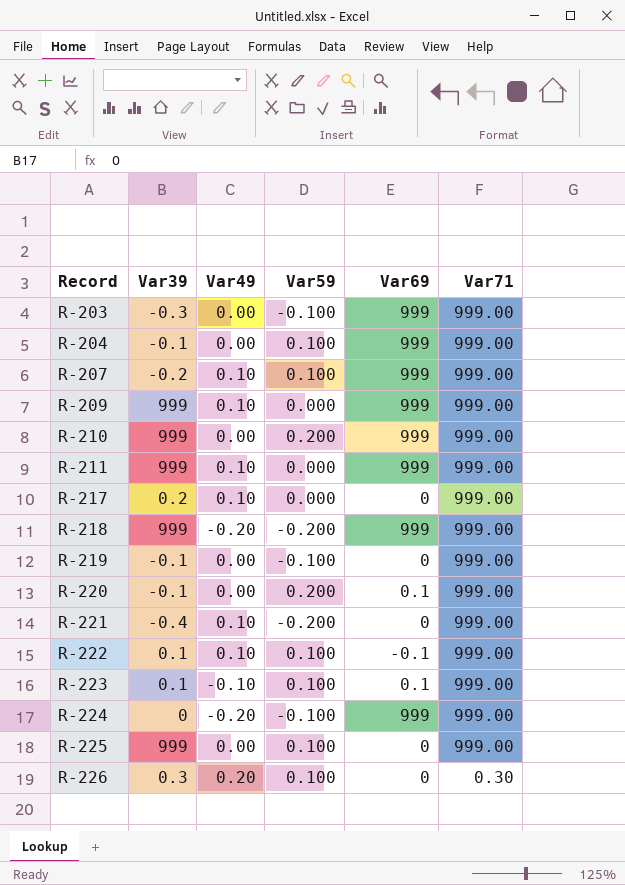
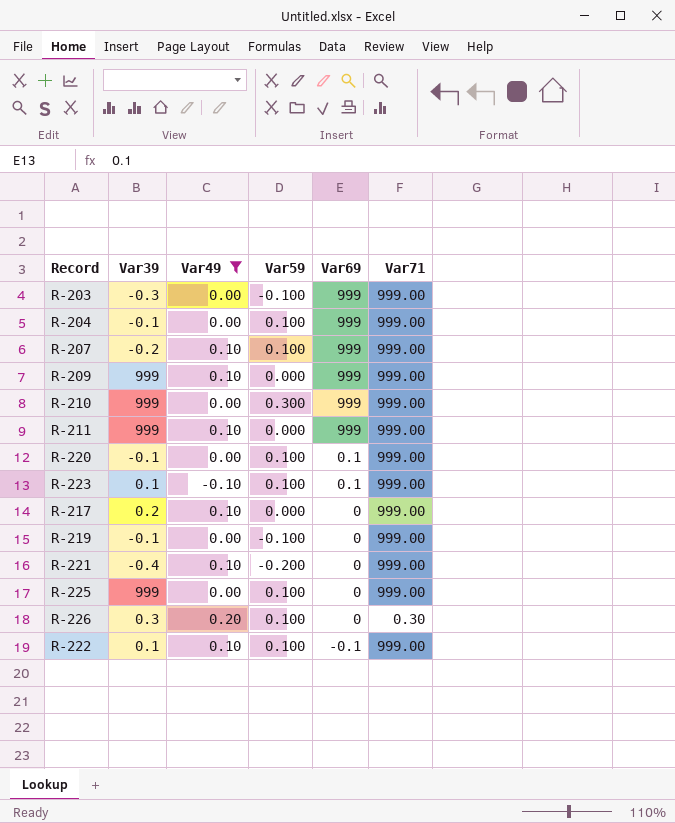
filter: none -> Var49 != -0.20
row order: Record ascending -> Var69 descending
R-210 | Var59: 0.200 -> 0.300
R-220 | Var59: 0.200 -> 0.100

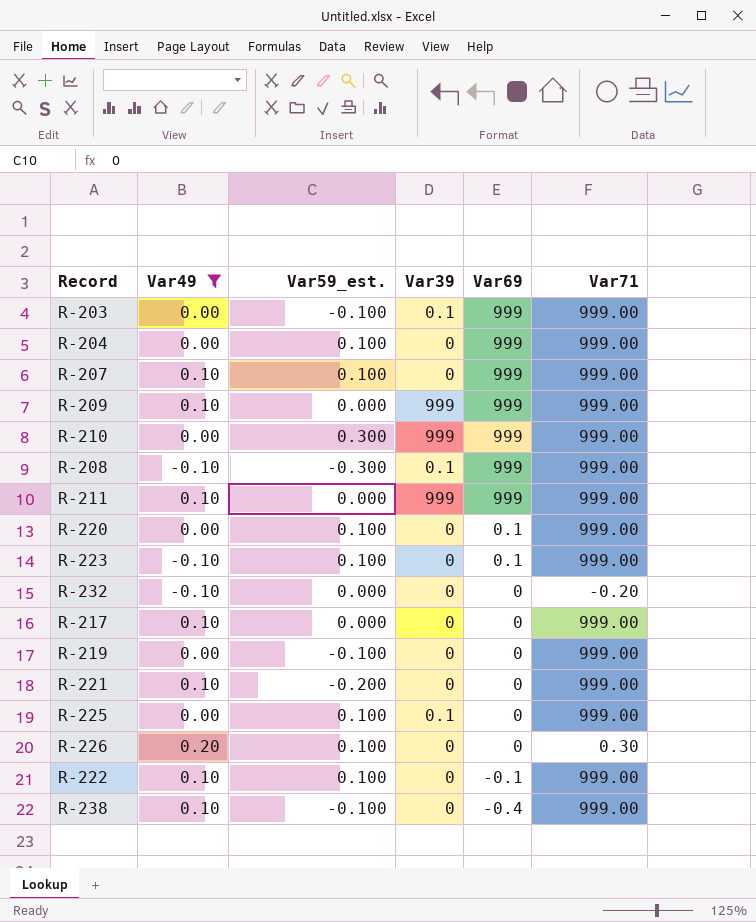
column name: Var59 -> Var59_est.
column Var39 | position: 2 -> 4
R-203 | Var39: -0.3 -> 0.1
R-204 | Var39: -0.1 -> 0
R-207 | Var39: -0.2 -> 0
row R-208: none -> -0.10 | -0.300 | 0.1 | 999 | 999.00
R-220 | Var39: -0.1 -> 0
R-223 | Var39: 0.1 -> 0
row R-232: none -> -0.10 | 0.000 | 0 | 0 | -0.20
R-217 | Var39: 0.2 -> 0
R-219 | Var39: -0.1 -> 0
R-221 | Var39: -0.4 -> 0
R-225 | Var39: 999 -> 0.1
R-226 | Var39: 0.3 -> 0
R-222 | Var39: 0.1 -> 0
row R-238: none -> 0.10 | -0.100 | 0 | -0.4 | 999.00

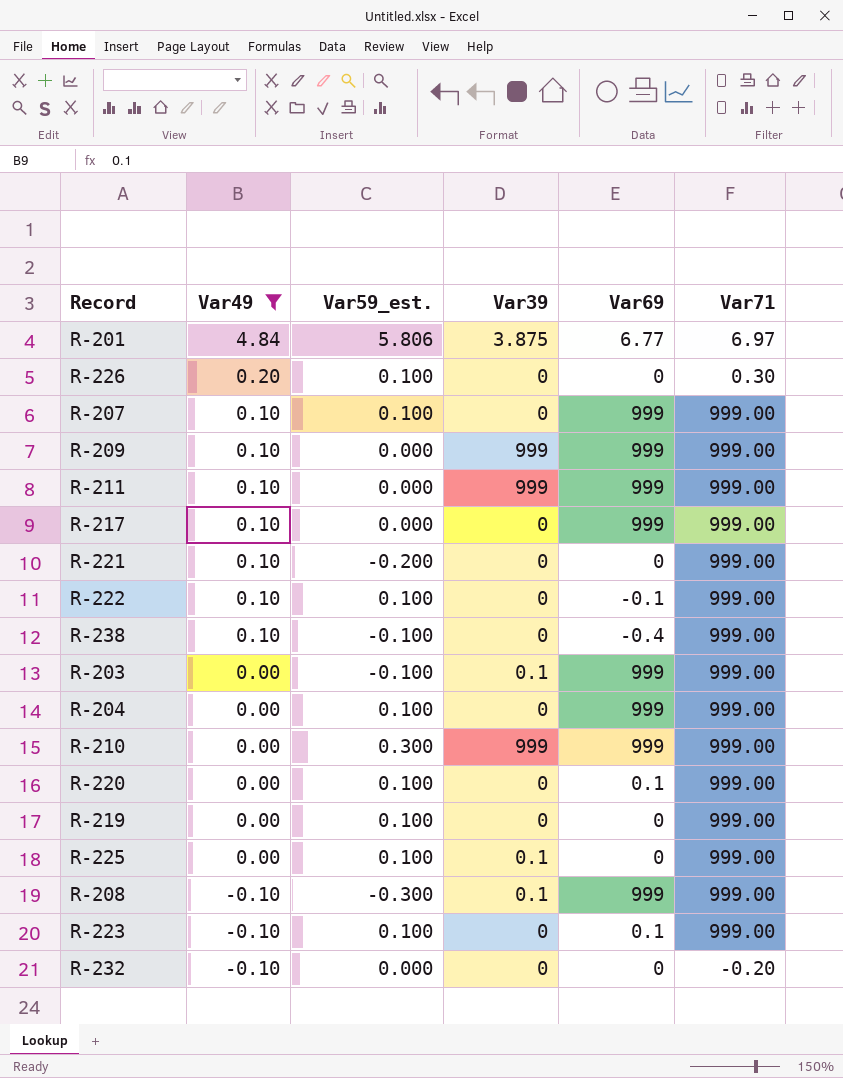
row order: Var69 descending -> Var49 descending
row R-201: none -> 4.84 | 5.806 | 3.875 | 6.77 | 6.97
R-217 | Var69: 0 -> 999
R-219 | Var59_est.: -0.100 -> 0.100

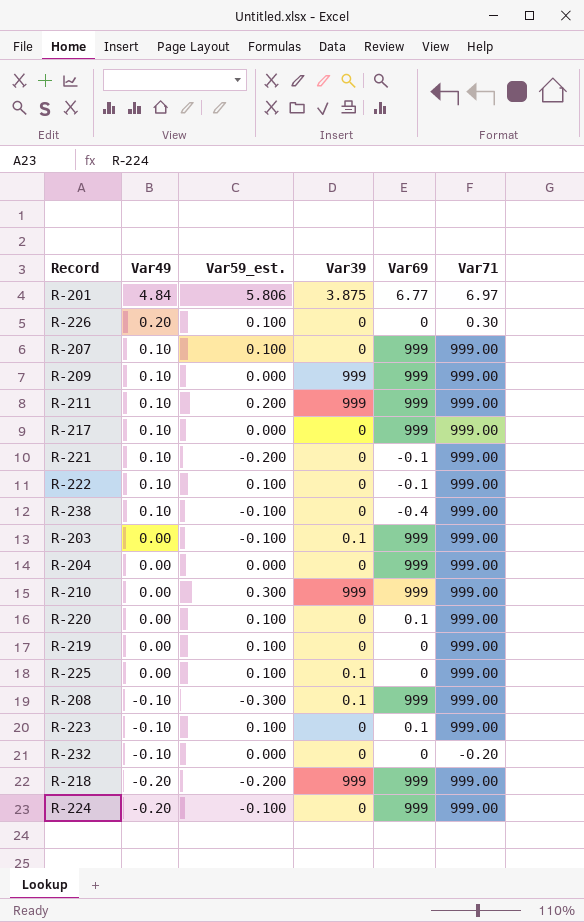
filter: Var49 != -0.20 -> none
R-211 | Var59_est.: 0.000 -> 0.200
R-221 | Var69: 0 -> -0.1
R-204 | Var59_est.: 0.100 -> 0.000

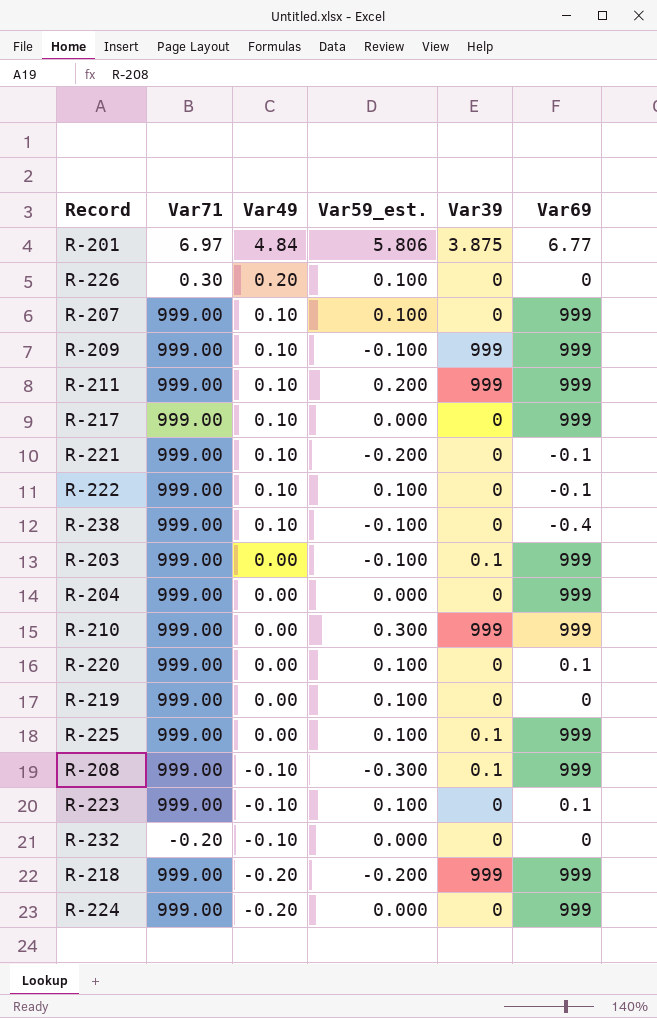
column Var71 | position: 6 -> 2
R-209 | Var59_est.: 0.000 -> -0.100
R-225 | Var69: 0 -> 999
R-224 | Var59_est.: -0.100 -> 0.000

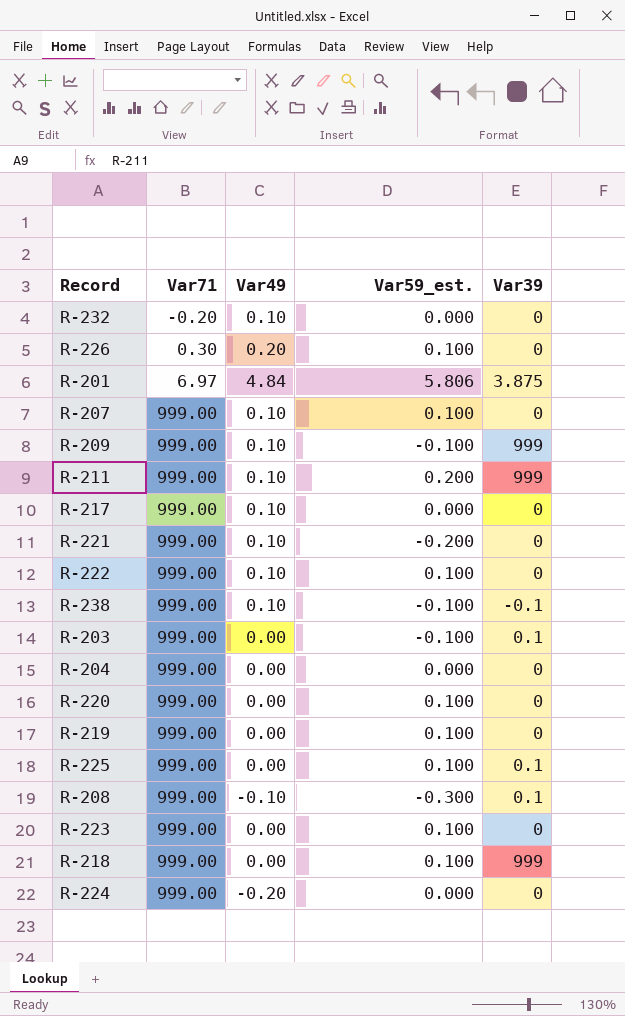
row order: Var49 descending -> Var71 ascending
column Var69 | position: 6 -> none
row R-210: 999.00 | 0.00 | 0.300 | 999 | 999 -> none
R-232 | Var49: -0.10 -> 0.10
R-238 | Var39: 0 -> -0.1
R-223 | Var49: -0.10 -> 0.00
R-218 | Var49: -0.20 -> 0.00
R-218 | Var59_est.: -0.200 -> 0.100

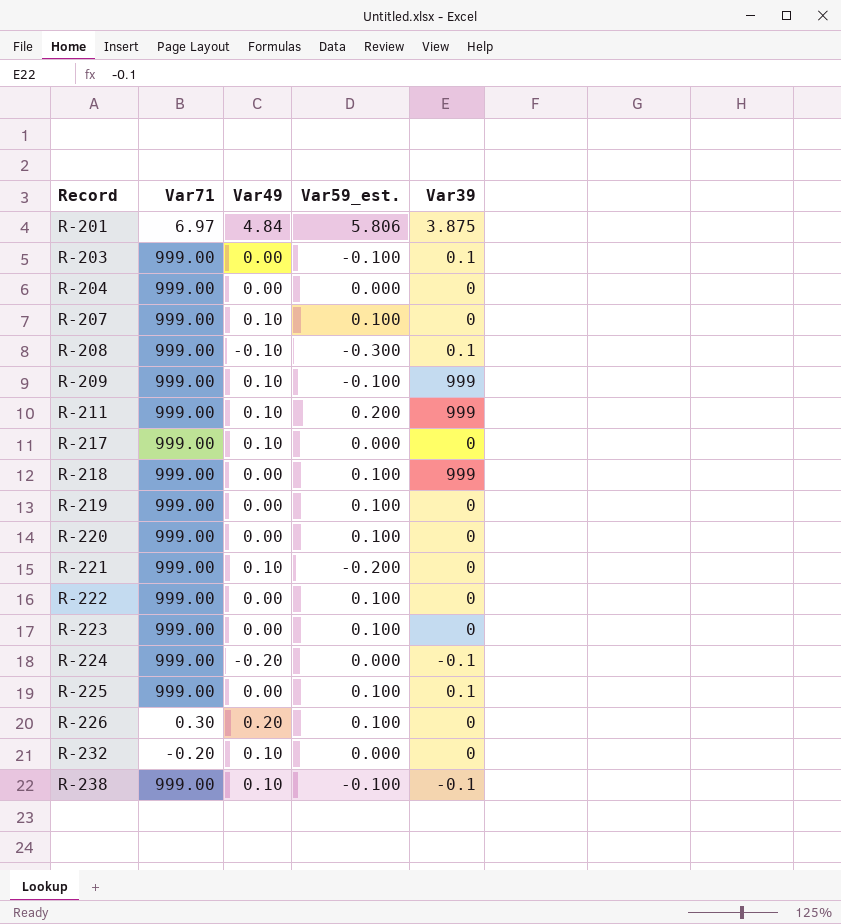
row order: Var71 ascending -> Record ascending
R-222 | Var49: 0.10 -> 0.00
R-224 | Var39: 0 -> -0.1

